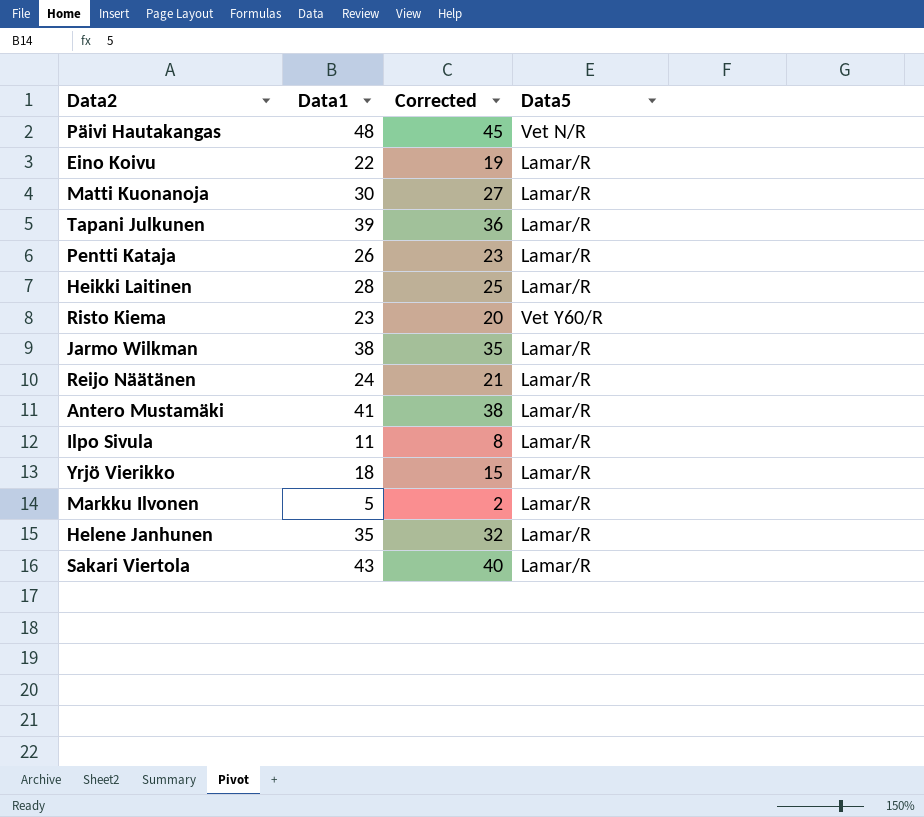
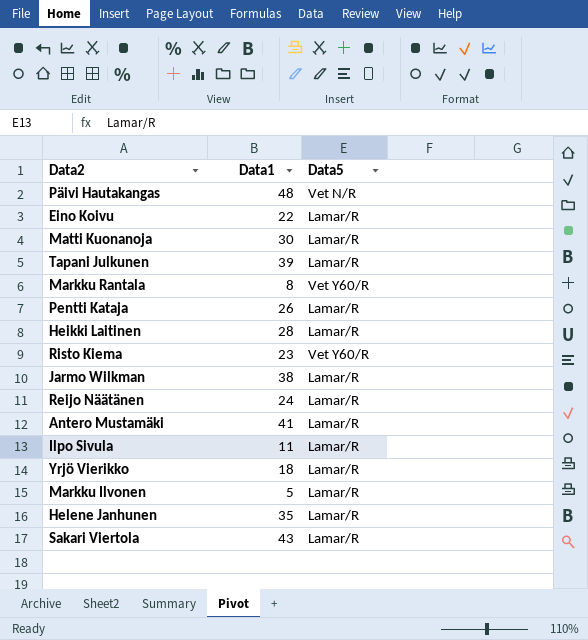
column Corrected | formula: [Data1] - 3 -> none
row Markku Rantala: none -> 8 | Vet Y60/R

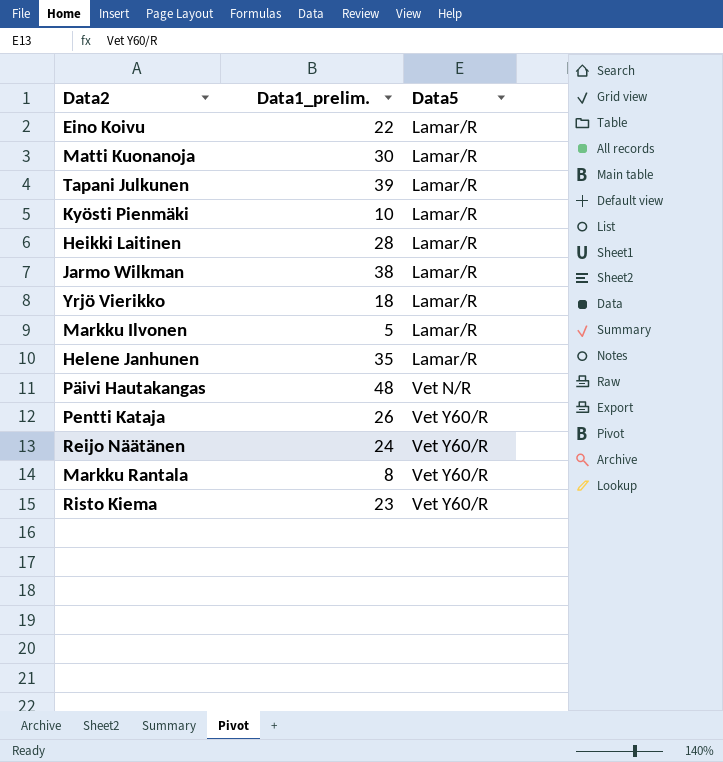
row order: none -> Data5 ascending
column name: Data1 -> Data1_prelim.
row Antero Mustamäki: 41 | Lamar/R -> none
row Ilpo Sivula: 11 | Lamar/R -> none
row Sakari Viertola: 43 | Lamar/R -> none
row Kyösti Pienmäki: none -> 10 | Lamar/R
Pentti Kataja | Data5: Lamar/R -> Vet Y60/R
Reijo Näätänen | Data5: Lamar/R -> Vet Y60/R

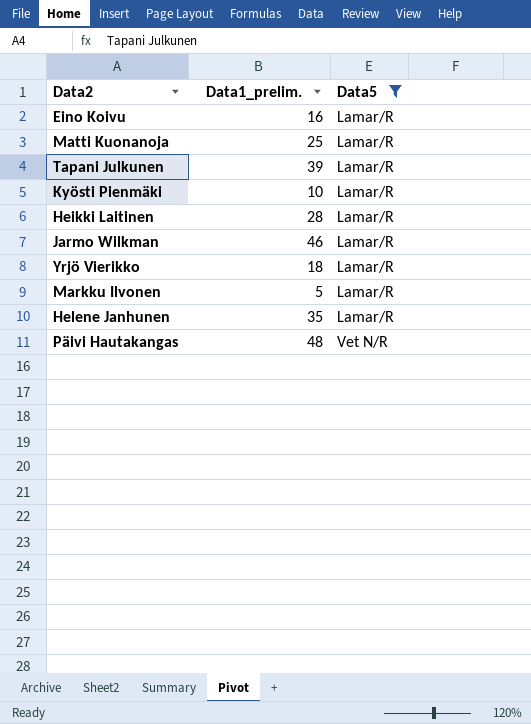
filter: none -> Data5 != Vet Y60/R
Eino Koivu | Data1_prelim.: 22 -> 16
Matti Kuonanoja | Data1_prelim.: 30 -> 25
Jarmo Wilkman | Data1_prelim.: 38 -> 46

